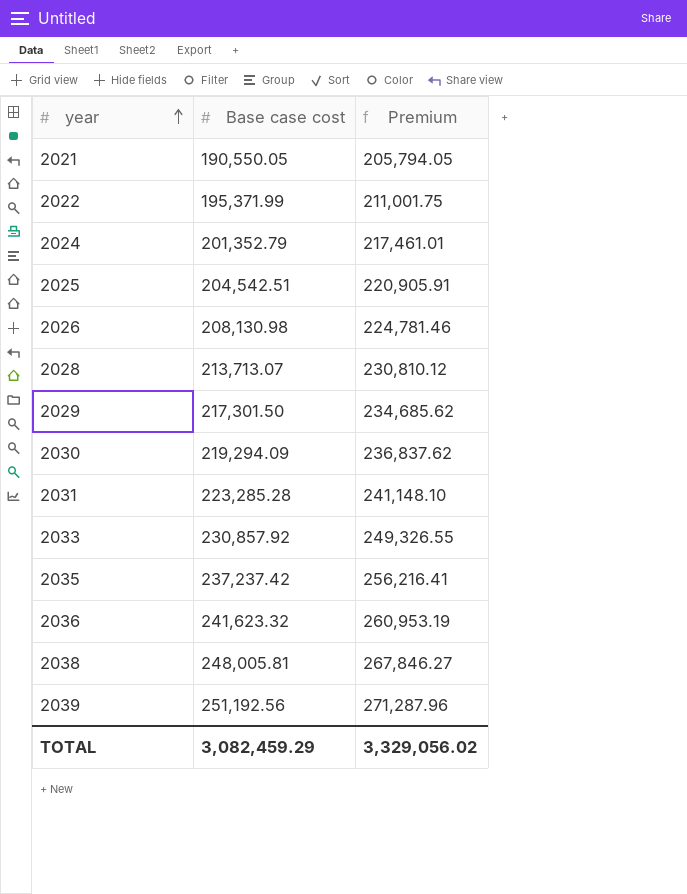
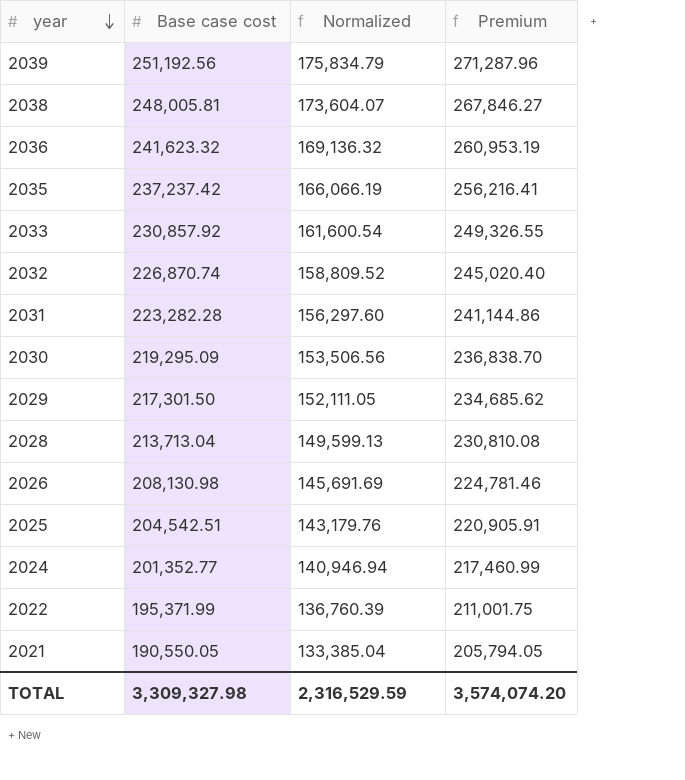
row order: year ascending -> year descending
column Normalized | formula: none -> [Base case cost] * 0.7
row 2032: none -> 226,870.74 | 158,809.52 | 245,020.40
2031 | Base case cost: 223,285.28 -> 223,282.28
2031 | Premium: 241,148.10 -> 241,144.86
2030 | Base case cost: 219,294.09 -> 219,295.09
2030 | Premium: 236,837.62 -> 236,838.70
2028 | Base case cost: 213,713.07 -> 213,713.04
2028 | Premium: 230,810.12 -> 230,810.08
2024 | Base case cost: 201,352.79 -> 201,352.77
2024 | Premium: 217,461.01 -> 217,460.99
TOTAL | Base case cost: 3,082,459.29 -> 3,309,327.98
TOTAL | Premium: 3,329,056.02 -> 3,574,074.20

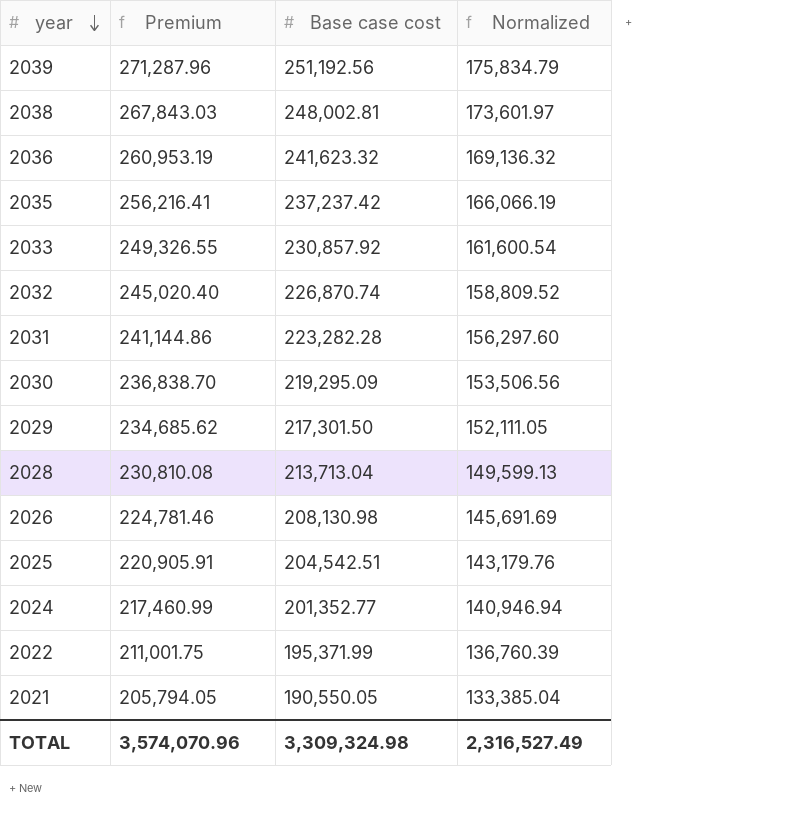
column Premium | position: 4 -> 2
2038 | Premium: 267,846.27 -> 267,843.03
2038 | Base case cost: 248,005.81 -> 248,002.81
2038 | Normalized: 173,604.07 -> 173,601.97
TOTAL | Premium: 3,574,074.20 -> 3,574,070.96
TOTAL | Base case cost: 3,309,327.98 -> 3,309,324.98
TOTAL | Normalized: 2,316,529.59 -> 2,316,527.49

